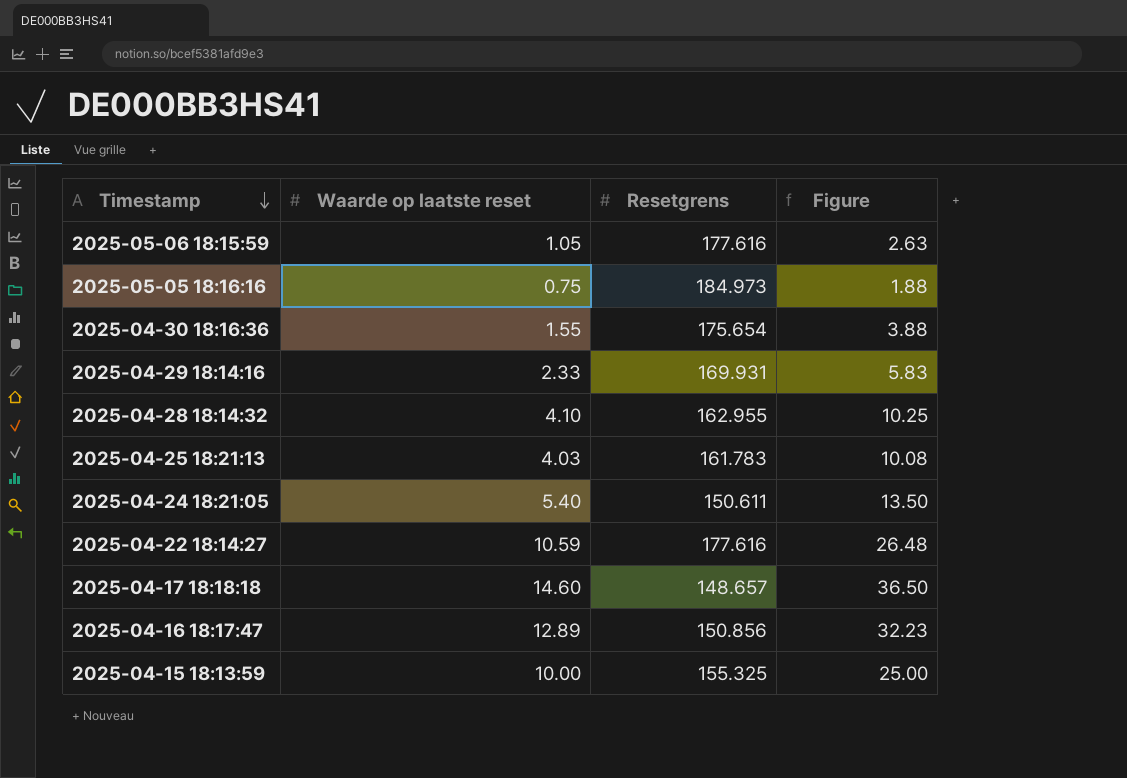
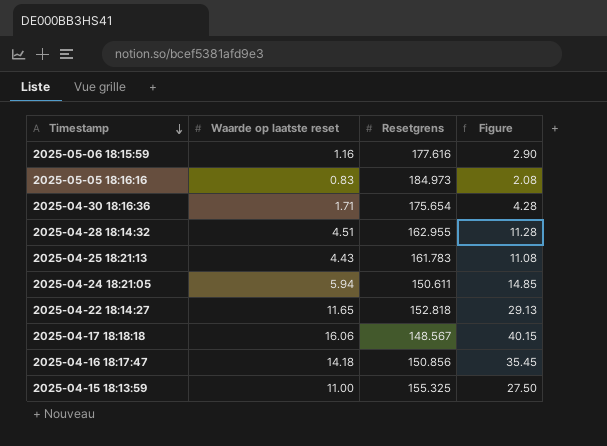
row 2025-04-29 18:14:16: 2.33 | 169.931 | 5.83 -> none
2025-05-06 18:15:59 | Waarde op laatste reset: 1.05 -> 1.16
2025-05-06 18:15:59 | Figure: 2.63 -> 2.90
2025-05-05 18:16:16 | Waarde op laatste reset: 0.75 -> 0.83
2025-05-05 18:16:16 | Figure: 1.88 -> 2.08
2025-04-30 18:16:36 | Waarde op laatste reset: 1.55 -> 1.71
2025-04-30 18:16:36 | Figure: 3.88 -> 4.28
2025-04-28 18:14:32 | Waarde op laatste reset: 4.10 -> 4.51
2025-04-28 18:14:32 | Figure: 10.25 -> 11.28
2025-04-25 18:21:13 | Waarde op laatste reset: 4.03 -> 4.43
2025-04-25 18:21:13 | Figure: 10.08 -> 11.08
2025-04-24 18:21:05 | Waarde op laatste reset: 5.40 -> 5.94
2025-04-24 18:21:05 | Figure: 13.50 -> 14.85
2025-04-22 18:14:27 | Waarde op laatste reset: 10.59 -> 11.65
2025-04-22 18:14:27 | Resetgrens: 177.616 -> 152.818
2025-04-22 18:14:27 | Figure: 26.48 -> 29.13
2025-04-17 18:18:18 | Waarde op laatste reset: 14.60 -> 16.06
2025-04-17 18:18:18 | Resetgrens: 148.657 -> 148.567
2025-04-17 18:18:18 | Figure: 36.50 -> 40.15
2025-04-16 18:17:47 | Waarde op laatste reset: 12.89 -> 14.18
2025-04-16 18:17:47 | Figure: 32.23 -> 35.45
2025-04-15 18:13:59 | Waarde op laatste reset: 10.00 -> 11.00
2025-04-15 18:13:59 | Figure: 25.00 -> 27.50

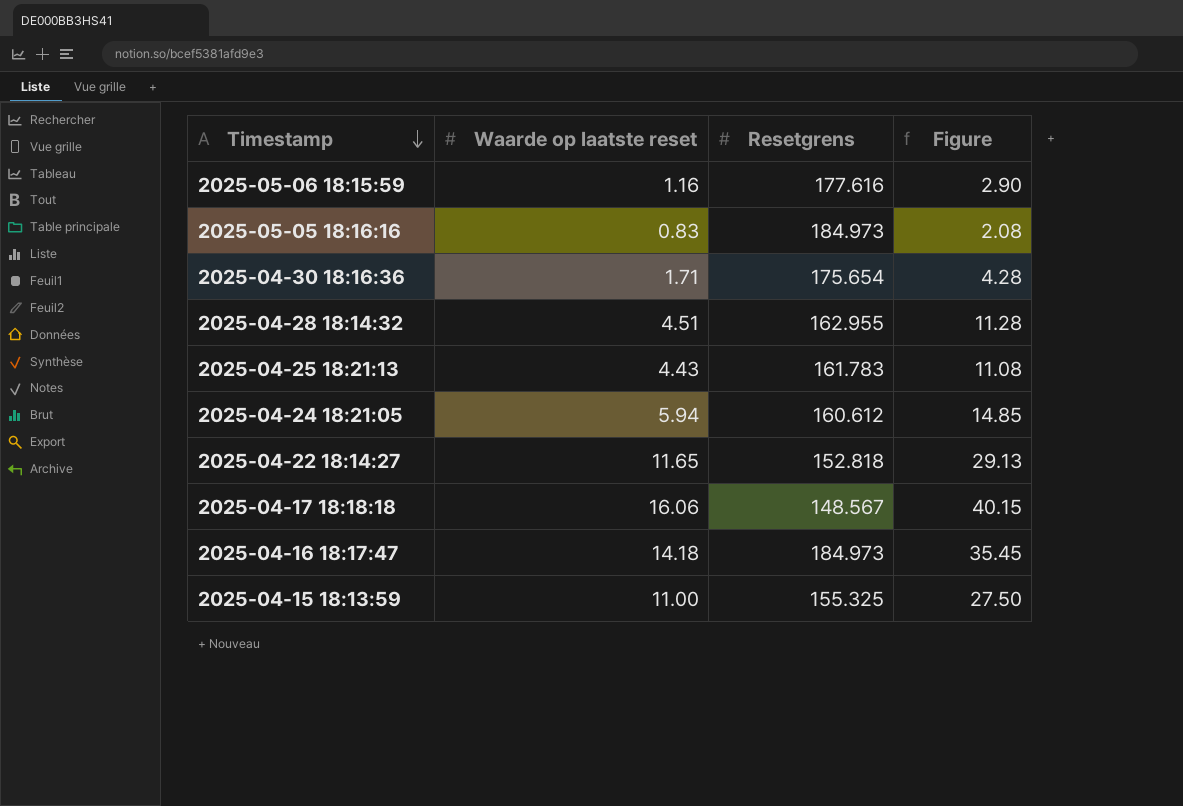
2025-04-24 18:21:05 | Resetgrens: 150.611 -> 160.612
2025-04-16 18:17:47 | Resetgrens: 150.856 -> 184.973

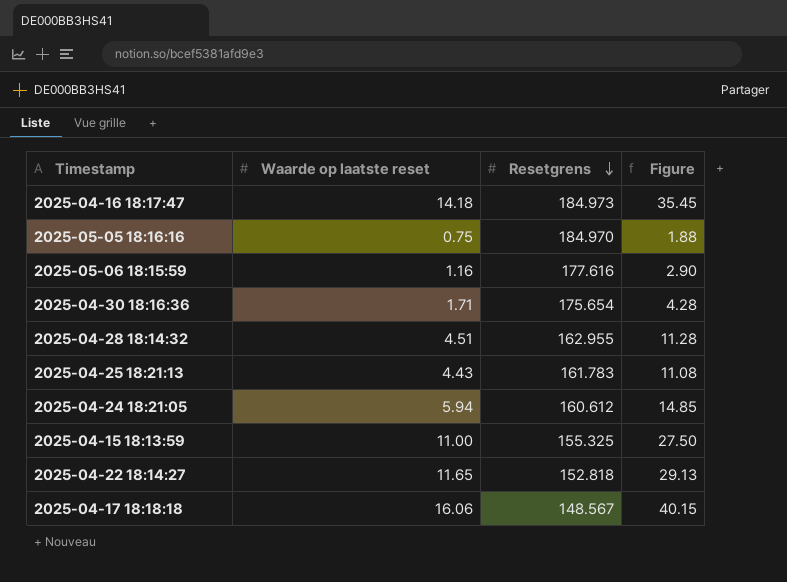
row order: Timestamp descending -> Resetgrens descending
2025-05-05 18:16:16 | Waarde op laatste reset: 0.83 -> 0.75
2025-05-05 18:16:16 | Resetgrens: 184.973 -> 184.970
2025-05-05 18:16:16 | Figure: 2.08 -> 1.88

